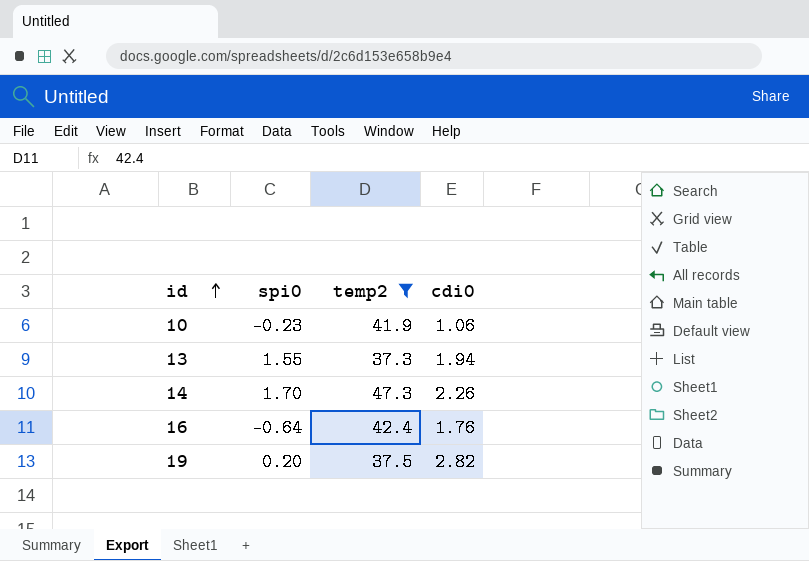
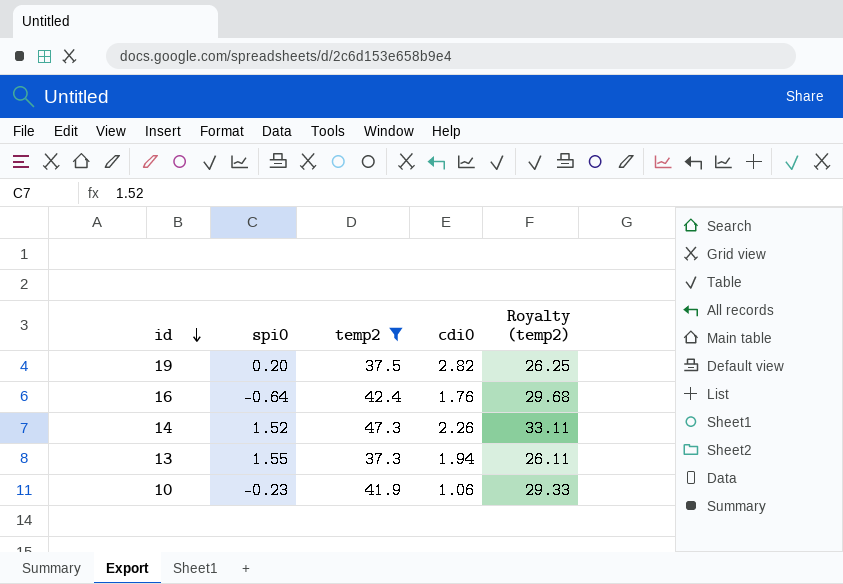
row order: id ascending -> id descending
column Royalty (temp2) | formula: none -> [temp2] * 0.7
14 | spi0: 1.70 -> 1.52

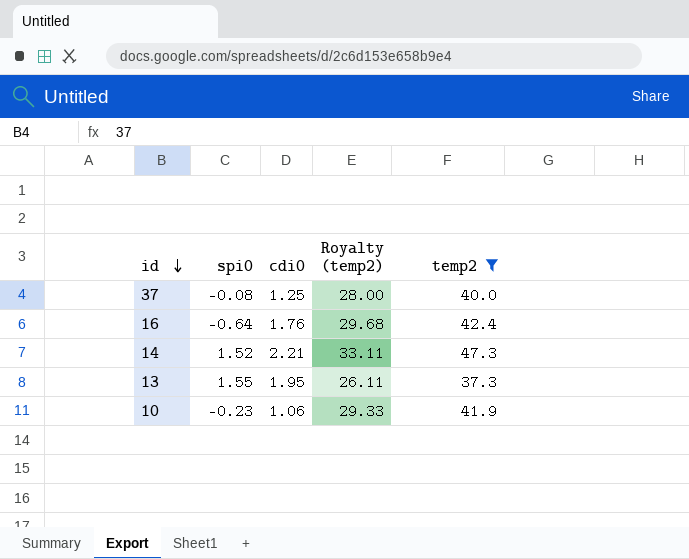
column temp2 | position: 3 -> 5
row 19: 0.20 | 37.5 | 2.82 | 26.25 -> none
row 37: none -> -0.08 | 1.25 | 28.00 | 40.0
14 | cdi0: 2.26 -> 2.21
13 | cdi0: 1.94 -> 1.95

